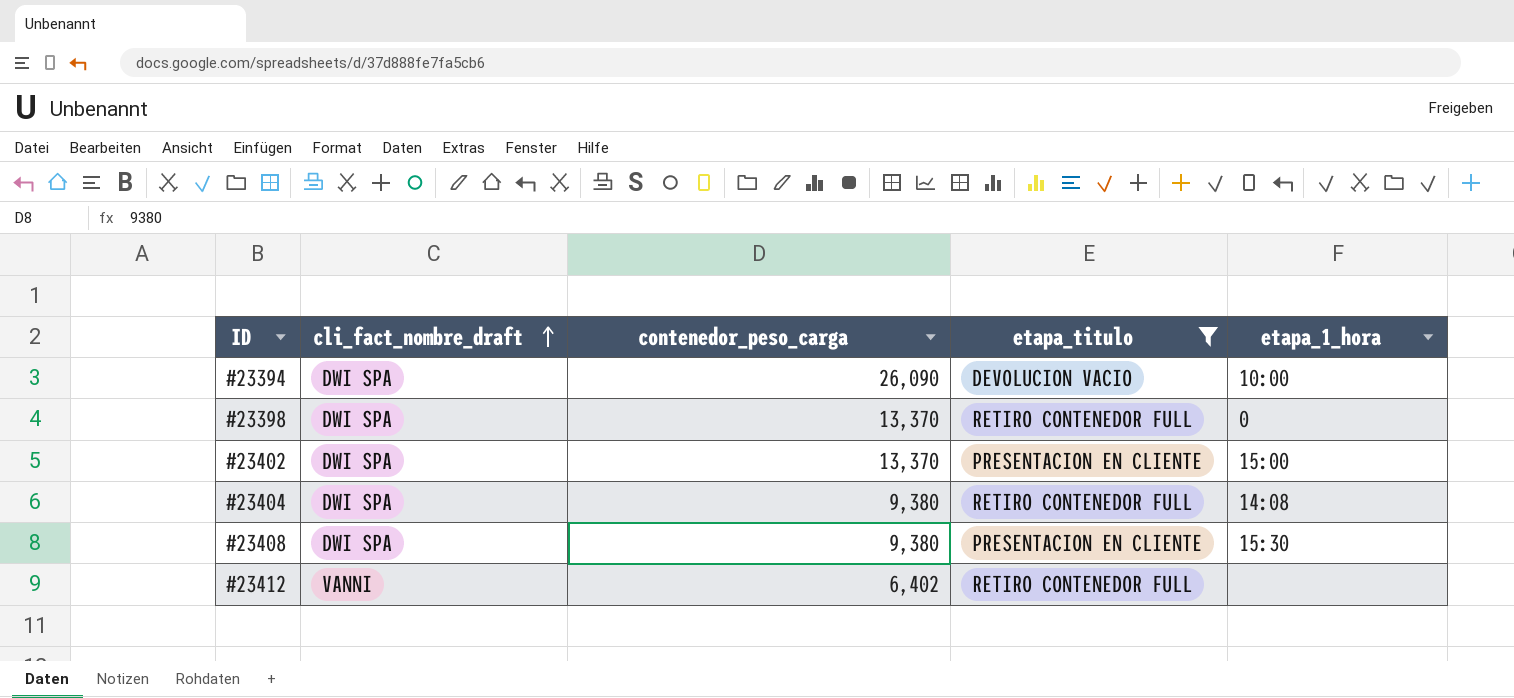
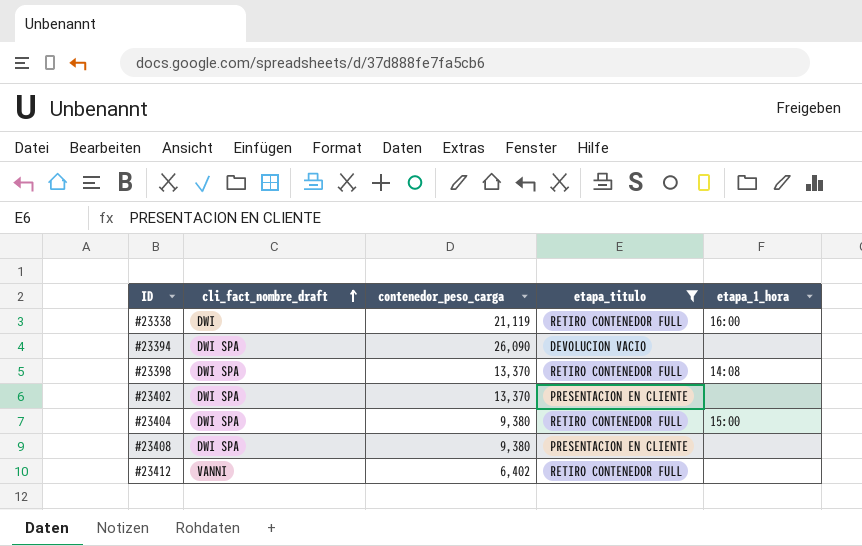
row #23338: none -> DWI | 21,119 | RETIRO CONTENEDOR FULL | 16:00
#23394 | etapa_1_hora: 10:00 -> none
#23398 | etapa_1_hora: 0 -> 14:08
#23402 | etapa_1_hora: 15:00 -> none
#23404 | etapa_1_hora: 14:08 -> 15:00
#23408 | etapa_1_hora: 15:30 -> none

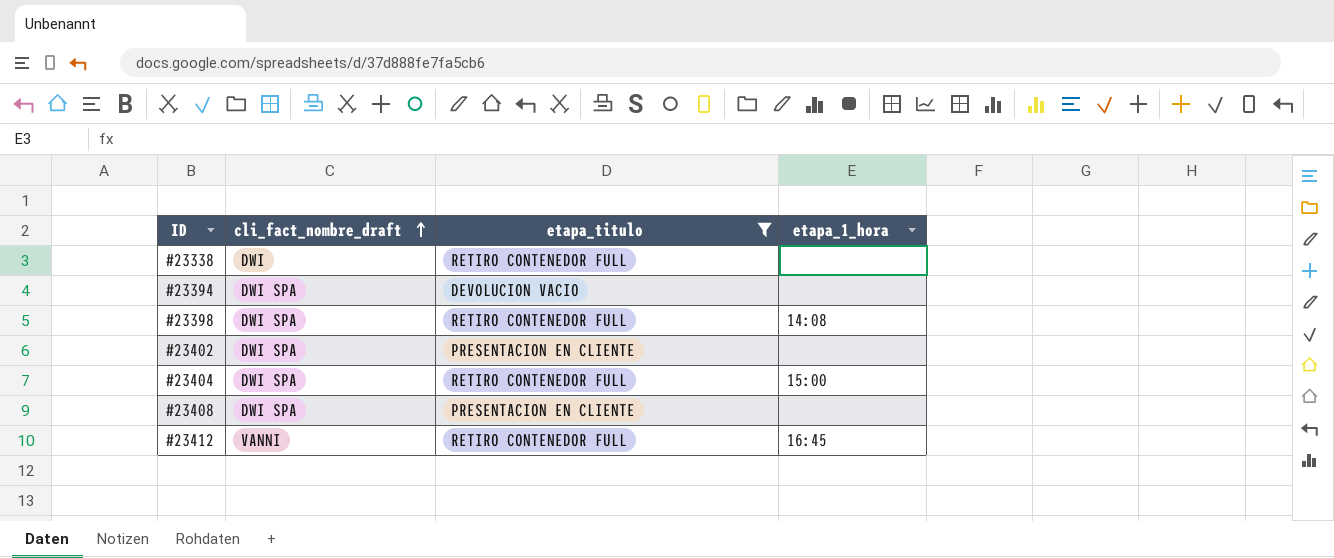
column contenedor_peso_carga | position: 3 -> none
#23338 | etapa_1_hora: 16:00 -> none
#23412 | etapa_1_hora: none -> 16:45

